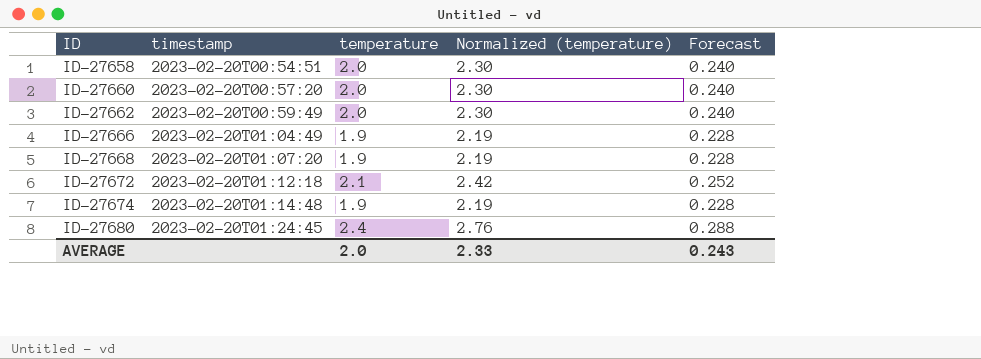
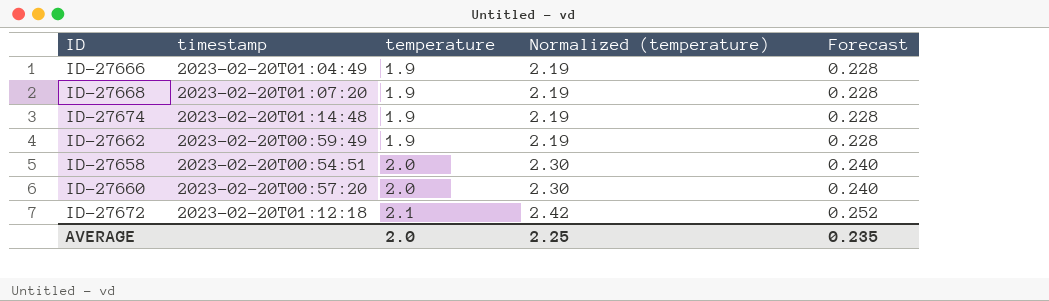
row order: ID ascending -> temperature ascending
row ID-27680: 2023-02-20T01:24:45 | 2.4 | 2.76 | 0.288 -> none
ID-27662 | temperature: 2.0 -> 1.9
ID-27662 | Normalized (temperature): 2.30 -> 2.19
ID-27662 | Forecast: 0.240 -> 0.228
AVERAGE | Normalized (temperature): 2.33 -> 2.25
AVERAGE | Forecast: 0.243 -> 0.235

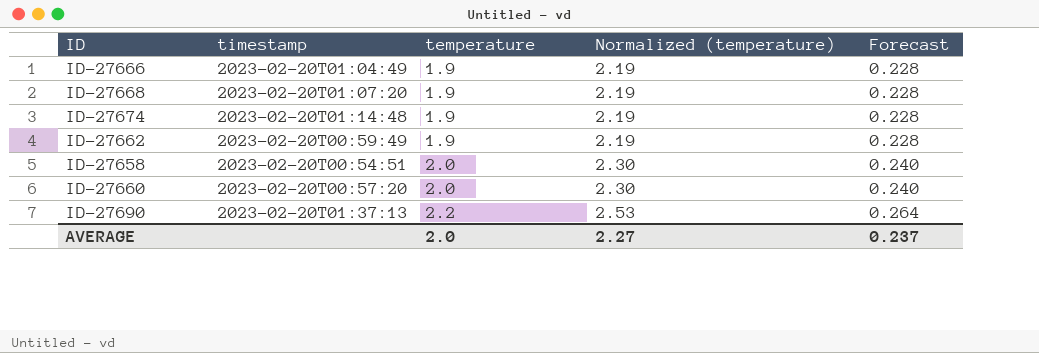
row ID-27672: 2023-02-20T01:12:18 | 2.1 | 2.42 | 0.252 -> none
row ID-27690: none -> 2023-02-20T01:37:13 | 2.2 | 2.53 | 0.264
AVERAGE | Normalized (temperature): 2.25 -> 2.27
AVERAGE | Forecast: 0.235 -> 0.237

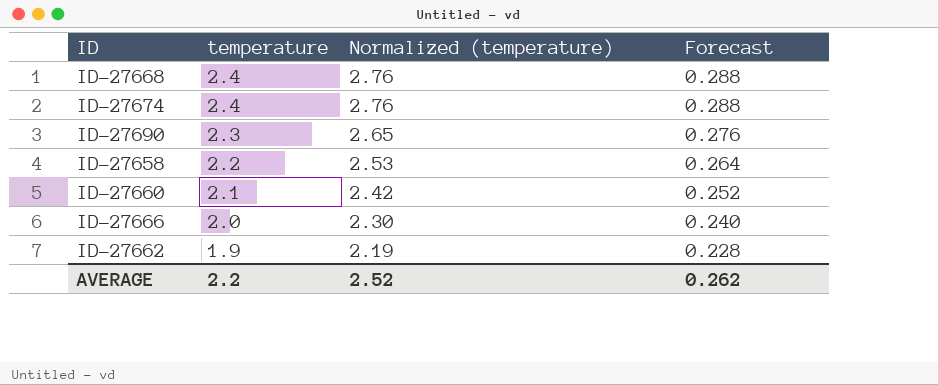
row order: temperature ascending -> temperature descending
column timestamp | position: 2 -> none
ID-27668 | temperature: 1.9 -> 2.4
ID-27668 | Normalized (temperature): 2.19 -> 2.76
ID-27668 | Forecast: 0.228 -> 0.288
ID-27674 | temperature: 1.9 -> 2.4
ID-27674 | Normalized (temperature): 2.19 -> 2.76
ID-27674 | Forecast: 0.228 -> 0.288
ID-27690 | temperature: 2.2 -> 2.3
ID-27690 | Normalized (temperature): 2.53 -> 2.65
ID-27690 | Forecast: 0.264 -> 0.276
ID-27658 | temperature: 2.0 -> 2.2
ID-27658 | Normalized (temperature): 2.30 -> 2.53
ID-27658 | Forecast: 0.240 -> 0.264
ID-27660 | temperature: 2.0 -> 2.1
ID-27660 | Normalized (temperature): 2.30 -> 2.42
ID-27660 | Forecast: 0.240 -> 0.252
ID-27666 | temperature: 1.9 -> 2.0
ID-27666 | Normalized (temperature): 2.19 -> 2.30
ID-27666 | Forecast: 0.228 -> 0.240
AVERAGE | temperature: 2.0 -> 2.2
AVERAGE | Normalized (temperature): 2.27 -> 2.52
AVERAGE | Forecast: 0.237 -> 0.262

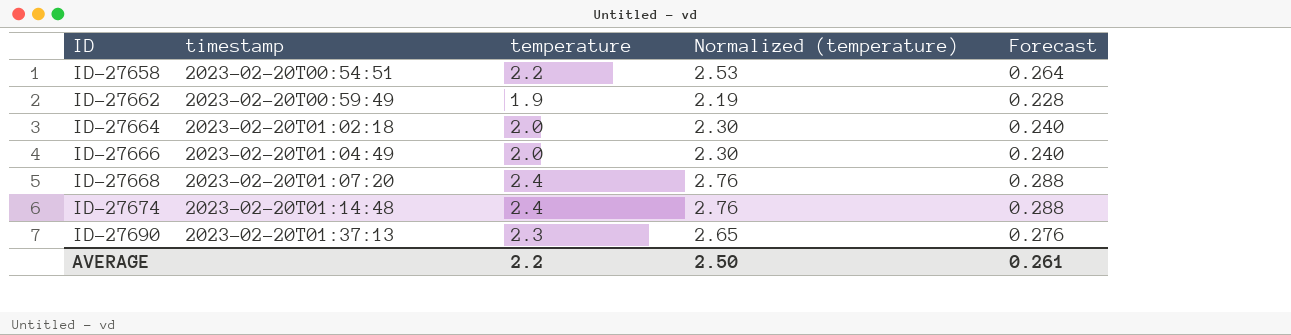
row order: temperature descending -> ID ascending
column timestamp | position: none -> 2
row ID-27660: 2.1 | 2.42 | 0.252 -> none
row ID-27664: none -> 2023-02-20T01:02:18 | 2.0 | 2.30 | 0.240
AVERAGE | Normalized (temperature): 2.52 -> 2.50
AVERAGE | Forecast: 0.262 -> 0.261

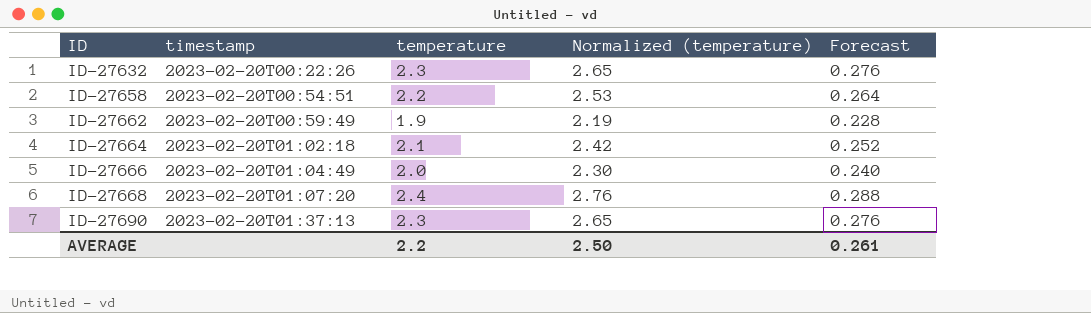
row ID-27674: 2023-02-20T01:14:48 | 2.4 | 2.76 | 0.288 -> none
row ID-27632: none -> 2023-02-20T00:22:26 | 2.3 | 2.65 | 0.276
ID-27664 | temperature: 2.0 -> 2.1
ID-27664 | Normalized (temperature): 2.30 -> 2.42
ID-27664 | Forecast: 0.240 -> 0.252

